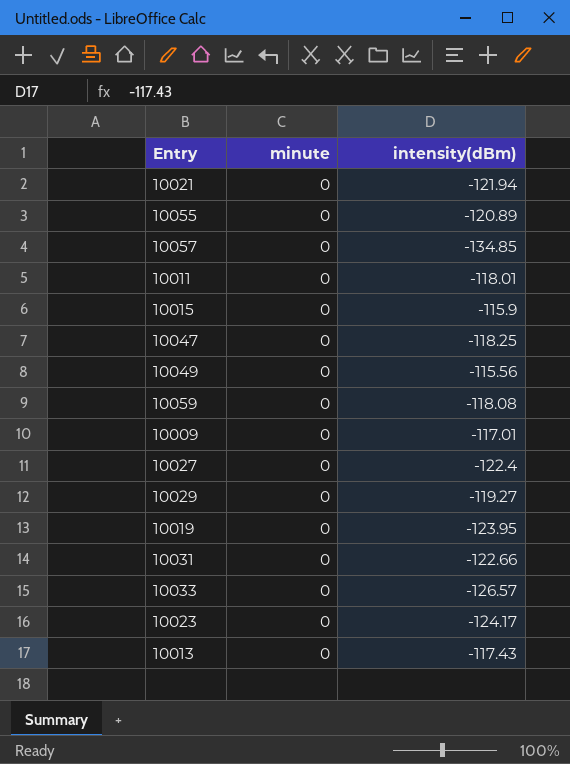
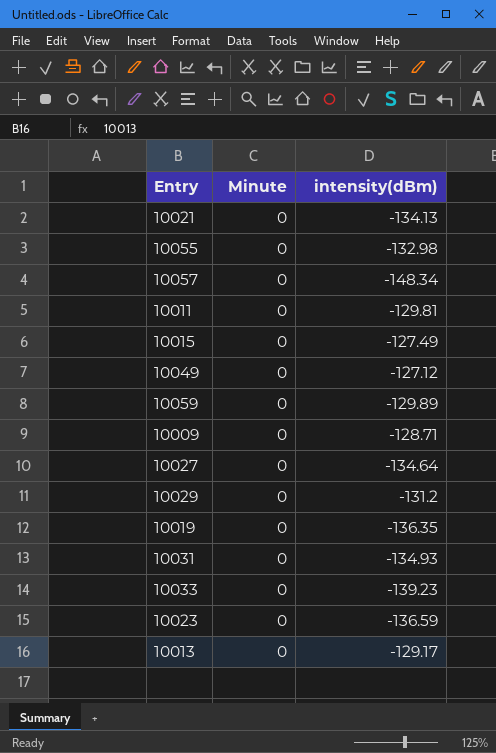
column name: minute -> Minute
row 10047: 0 | -118.25 -> none
10021 | intensity(dBm): -121.94 -> -134.13
10055 | intensity(dBm): -120.89 -> -132.98
10057 | intensity(dBm): -134.85 -> -148.34
10011 | intensity(dBm): -118.01 -> -129.81
10015 | intensity(dBm): -115.9 -> -127.49
10049 | intensity(dBm): -115.56 -> -127.12
10059 | intensity(dBm): -118.08 -> -129.89
10009 | intensity(dBm): -117.01 -> -128.71
10027 | intensity(dBm): -122.4 -> -134.64
10029 | intensity(dBm): -119.27 -> -131.2
10019 | intensity(dBm): -123.95 -> -136.35
10031 | intensity(dBm): -122.66 -> -134.93
10033 | intensity(dBm): -126.57 -> -139.23
10023 | intensity(dBm): -124.17 -> -136.59
10013 | intensity(dBm): -117.43 -> -129.17

